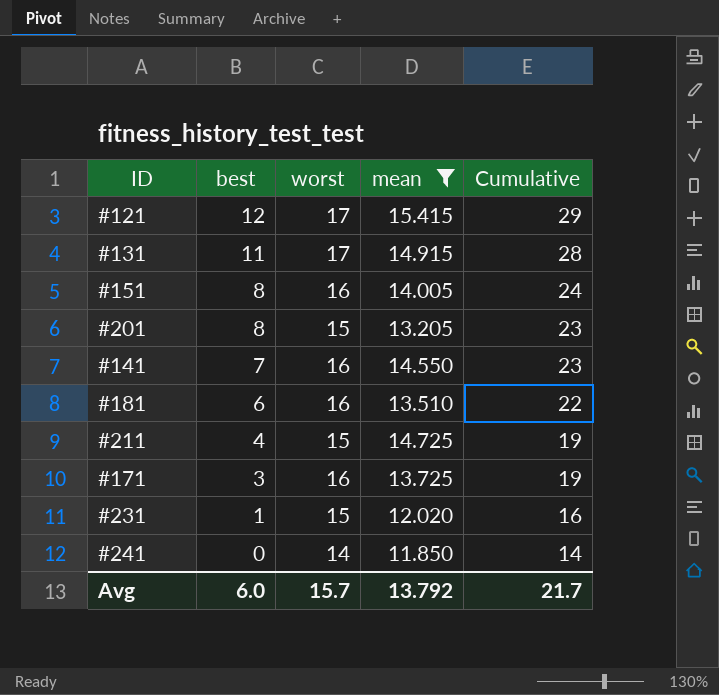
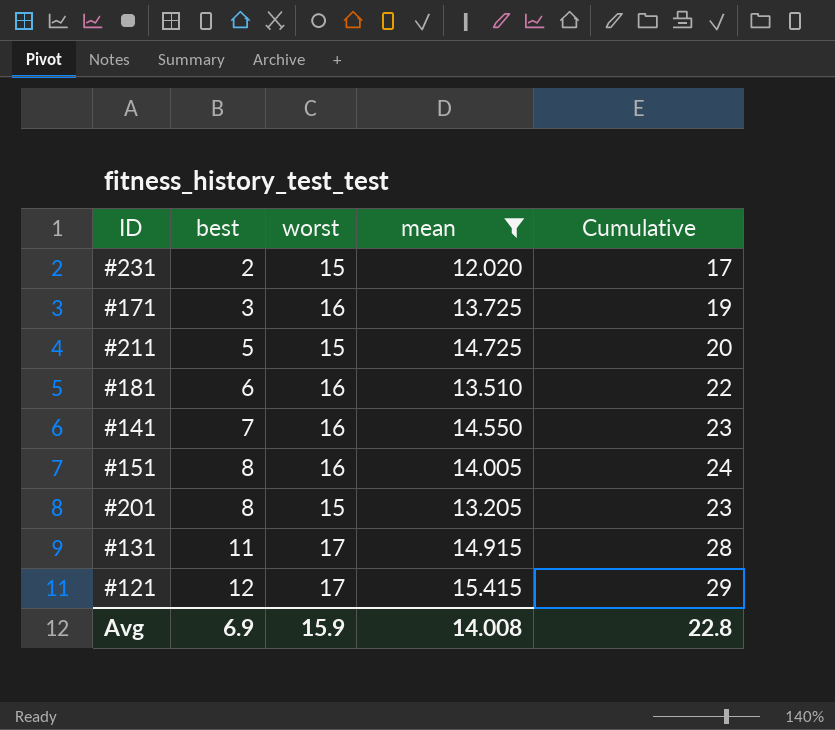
row order: best descending -> best ascending
row #241: 0 | 14 | 11.850 | 14 -> none
#231 | best: 1 -> 2
#231 | Cumulative: 16 -> 17
#211 | best: 4 -> 5
#211 | Cumulative: 19 -> 20
Avg | best: 6.0 -> 6.9
Avg | worst: 15.7 -> 15.9
Avg | mean: 13.792 -> 14.008
Avg | Cumulative: 21.7 -> 22.8

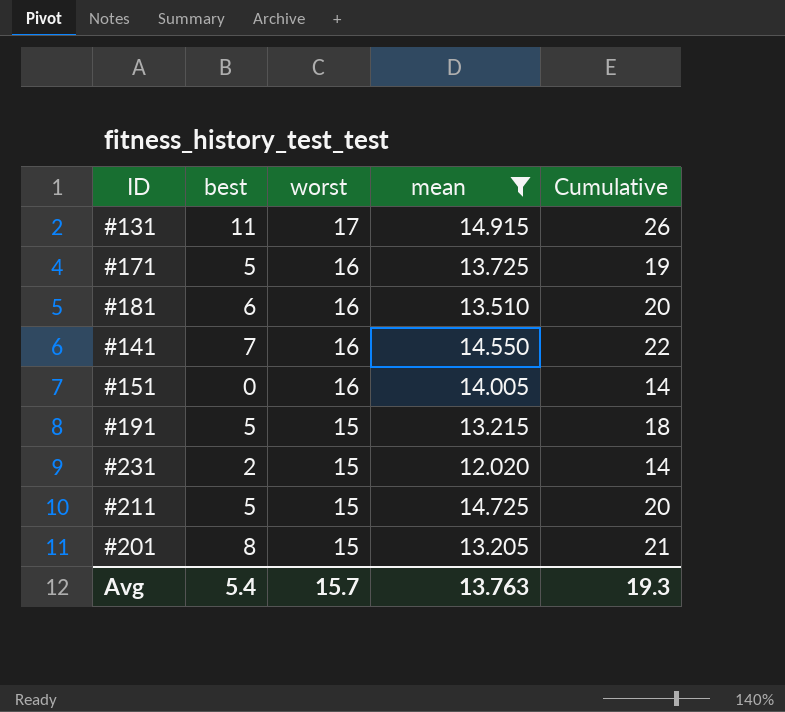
row order: best ascending -> worst descending
column Cumulative | formula: [best] + [worst] -> [best] + [mean]
row #121: 12 | 17 | 15.415 | 29 -> none
#171 | best: 3 -> 5
#151 | best: 8 -> 0
row #191: none -> 5 | 15 | 13.215 | 18
Avg | best: 6.9 -> 5.4
Avg | worst: 15.9 -> 15.7
Avg | mean: 14.008 -> 13.763
Avg | Cumulative: 22.8 -> 19.3

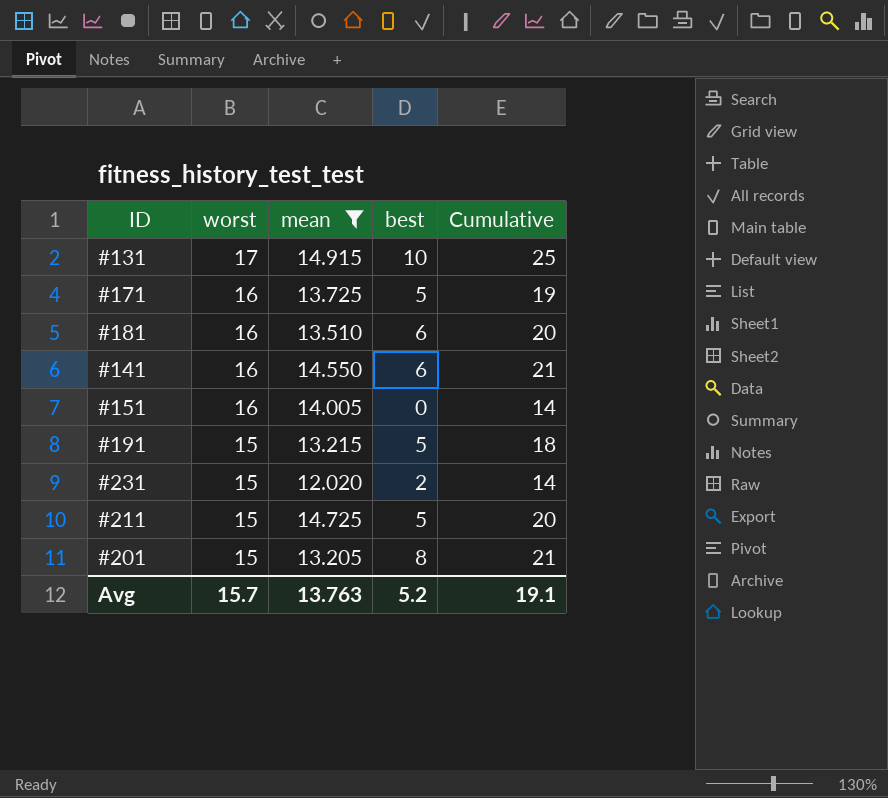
column best | position: 2 -> 4
#131 | best: 11 -> 10
#131 | Cumulative: 26 -> 25
#141 | best: 7 -> 6
#141 | Cumulative: 22 -> 21
Avg | best: 5.4 -> 5.2
Avg | Cumulative: 19.3 -> 19.1

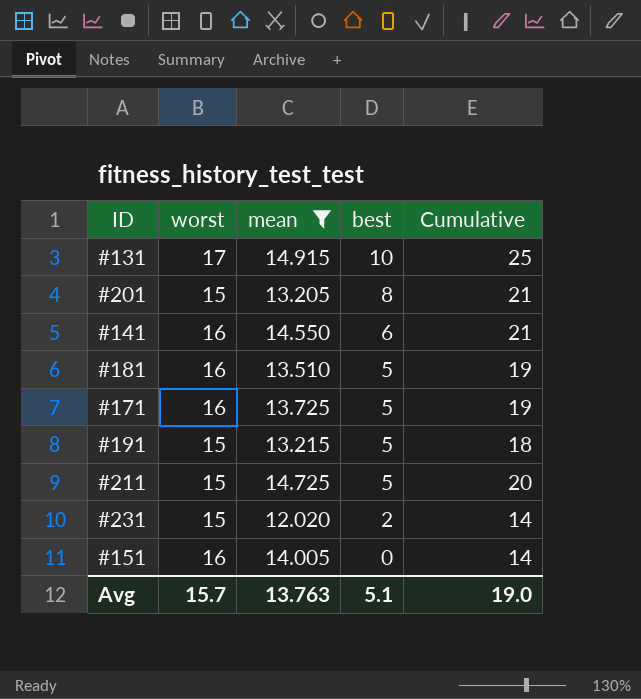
row order: worst descending -> best descending
#181 | best: 6 -> 5
#181 | Cumulative: 20 -> 19
Avg | best: 5.2 -> 5.1
Avg | Cumulative: 19.1 -> 19.0

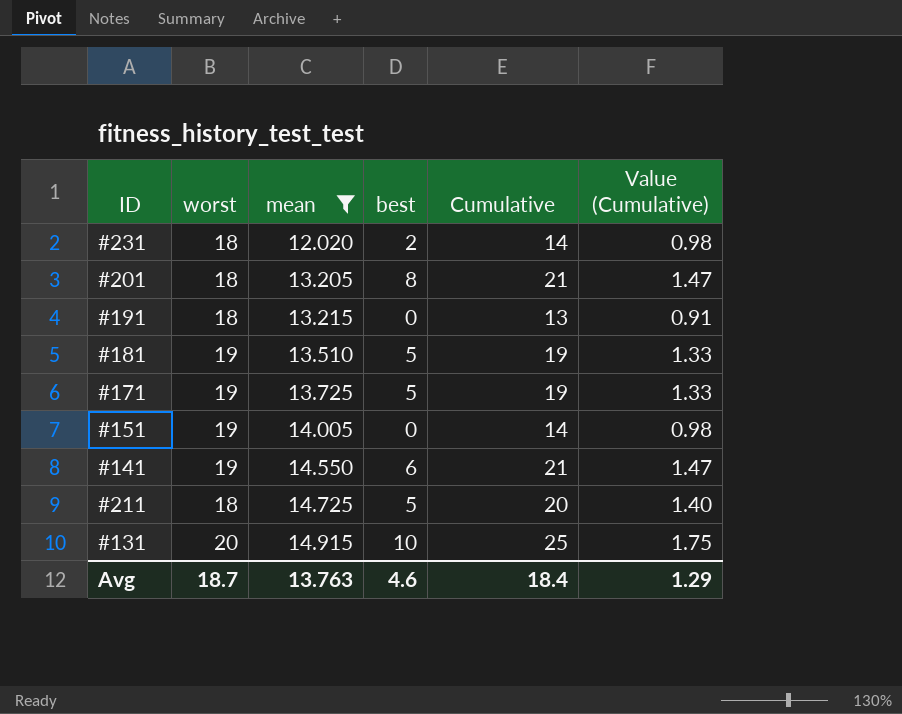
row order: best descending -> mean ascending
column Value (Cumulative) | formula: none -> [Cumulative] * 0.07
#231 | worst: 15 -> 18
#201 | worst: 15 -> 18
#191 | worst: 15 -> 18
#191 | best: 5 -> 0
#191 | Cumulative: 18 -> 13
#181 | worst: 16 -> 19
#171 | worst: 16 -> 19
#151 | worst: 16 -> 19
#141 | worst: 16 -> 19
#211 | worst: 15 -> 18
#131 | worst: 17 -> 20
Avg | worst: 15.7 -> 18.7
Avg | best: 5.1 -> 4.6
Avg | Cumulative: 19.0 -> 18.4

